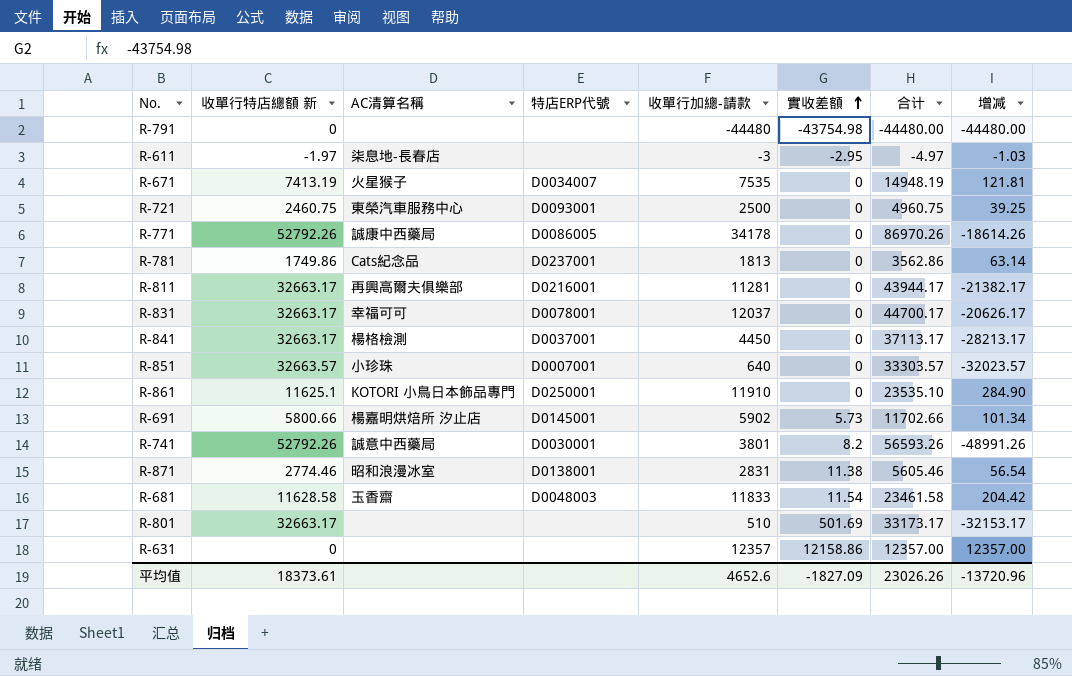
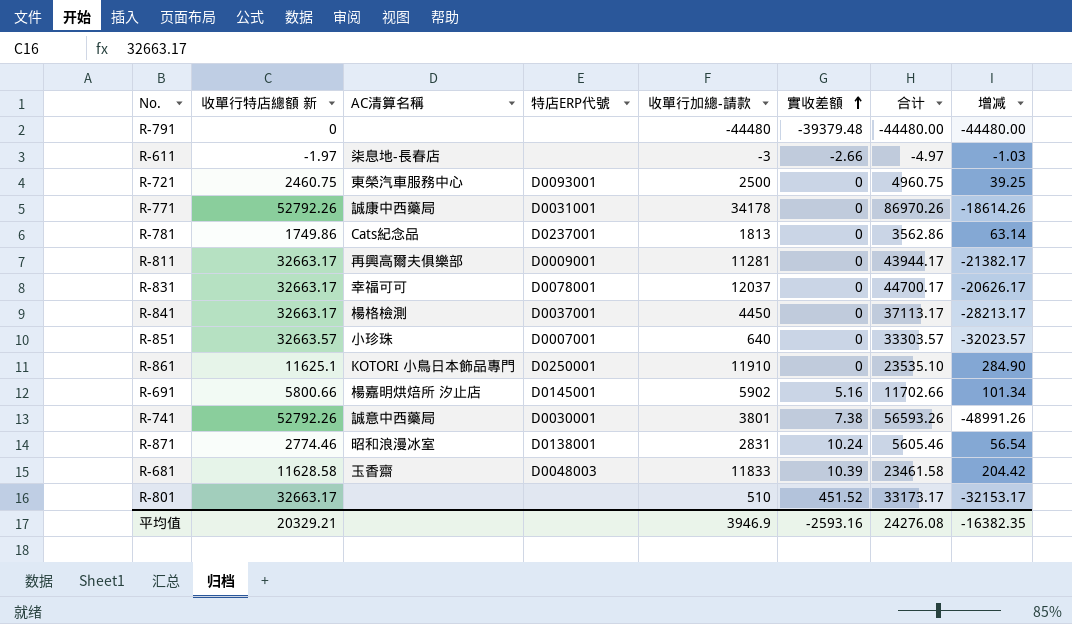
row R-671: 7413.19 | 火星猴子 | D0034007 | 7535 | 0 | 14948.19 | 121.81 -> none
row R-631: 0 | none | none | 12357 | 12158.86 | 12357.00 | 12357.00 -> none
R-791 | 實收差額: -43754.98 -> -39379.48
R-611 | 實收差額: -2.95 -> -2.66
R-771 | 特店ERP代號: D0086005 -> D0031001
R-811 | 特店ERP代號: D0216001 -> D0009001
R-691 | 實收差額: 5.73 -> 5.16
R-741 | 實收差額: 8.2 -> 7.38
R-871 | 實收差額: 11.38 -> 10.24
R-681 | 實收差額: 11.54 -> 10.39
R-801 | 實收差額: 501.69 -> 451.52
平均值 | 收單行特店總額 新: 18373.61 -> 20329.21
平均值 | 收單行加總-請款: 4652.6 -> 3946.9
平均值 | 實收差額: -1827.09 -> -2593.16
平均值 | 合计: 23026.26 -> 24276.08
平均值 | 增减: -13720.96 -> -16382.35

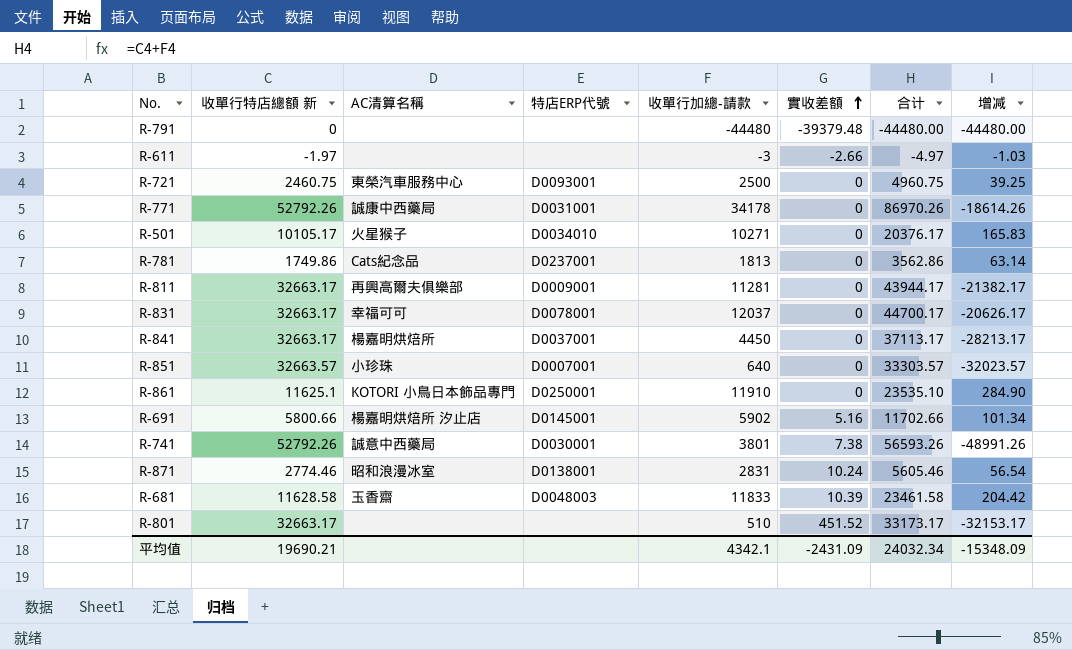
R-611 | AC清算名稱: 柒息地-長春店 -> none
row R-501: none -> 10105.17 | 火星猴子 | D0034010 | 10271 | 0 | 20376.17 | 165.83
R-841 | AC清算名稱: 楊格檢測 -> 楊嘉明烘焙所
平均值 | 收單行特店總額 新: 20329.21 -> 19690.21
平均值 | 收單行加總-請款: 3946.9 -> 4342.1
平均值 | 實收差額: -2593.16 -> -2431.09
平均值 | 合计: 24276.08 -> 24032.34
平均值 | 增减: -16382.35 -> -15348.09

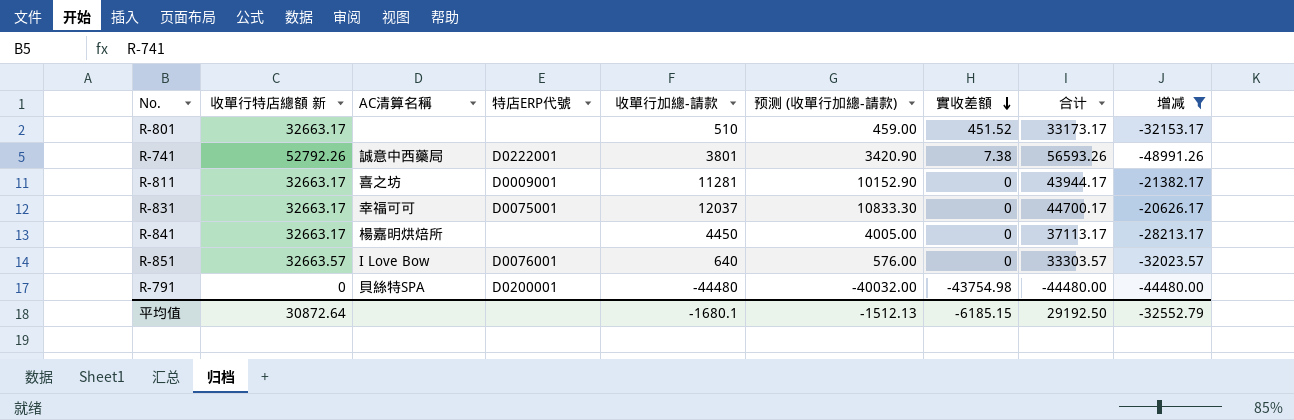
filter: none -> 增减 <= -20626.17
row order: 實收差額 ascending -> 實收差額 descending
column 预测 (收單行加總-請款) | formula: none -> [收單行加總-請款] * 0.9
R-741 | 特店ERP代號: D0030001 -> D0222001
R-811 | AC清算名稱: 再興高爾夫俱樂部 -> 喜之坊
R-831 | 特店ERP代號: D0078001 -> D0075001
R-841 | 特店ERP代號: D0037001 -> none
R-851 | AC清算名稱: 小珍珠 -> I Love Bow
R-851 | 特店ERP代號: D0007001 -> D0076001
R-791 | AC清算名稱: none -> 貝絲特SPA
R-791 | 特店ERP代號: none -> D0200001
R-791 | 實收差額: -39379.48 -> -43754.98
平均值 | 收單行特店總額 新: 19690.21 -> 30872.64
平均值 | 收單行加總-請款: 4342.1 -> -1680.1
平均值 | 實收差額: -2431.09 -> -6185.15
平均值 | 合计: 24032.34 -> 29192.50
平均值 | 增减: -15348.09 -> -32552.79

